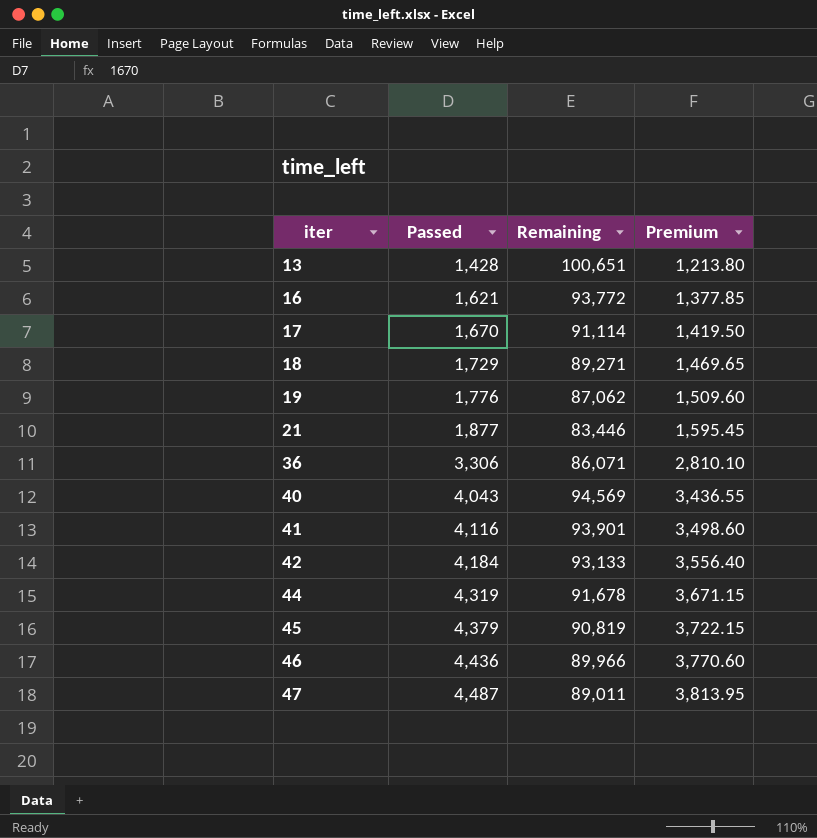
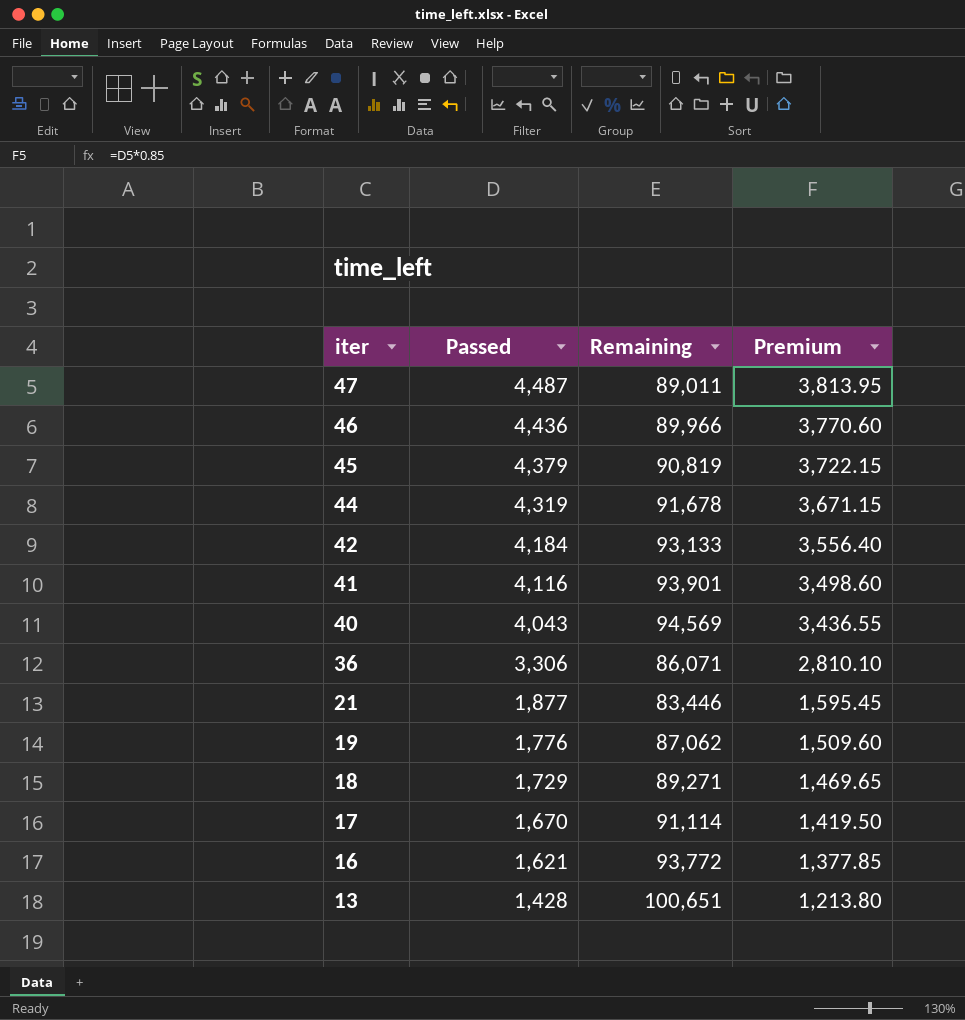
row order: iter ascending -> iter descending

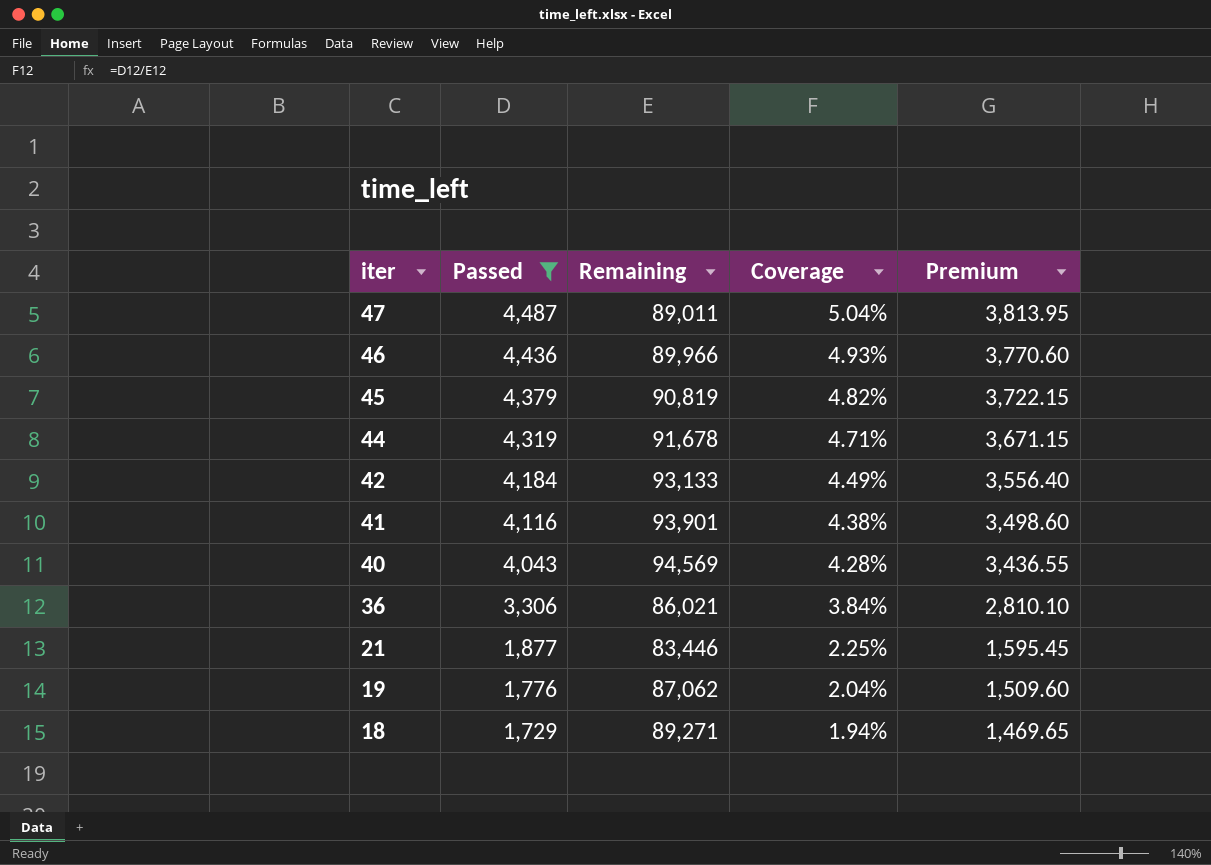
filter: none -> Passed >= 1,729
column Coverage | formula: none -> [Passed] / [Remaining]
36 | Remaining: 86,071 -> 86,021

